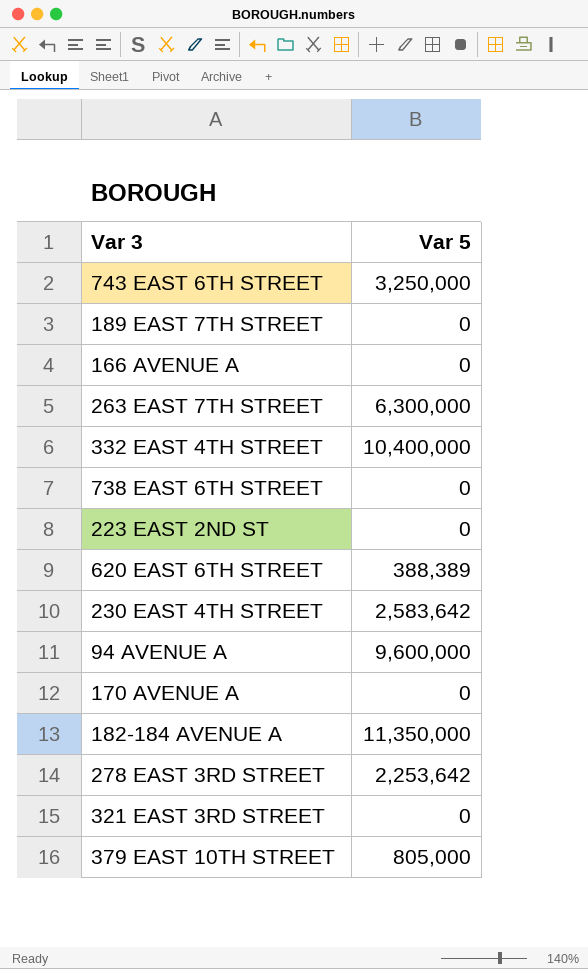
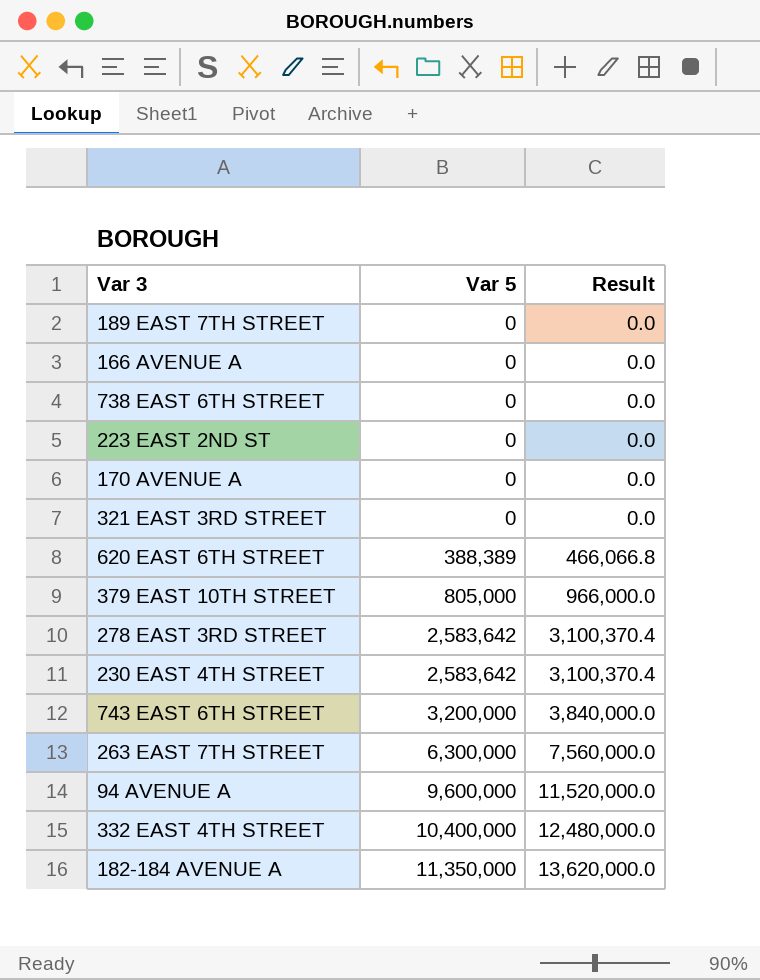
row order: none -> Var 5 ascending
column Result | formula: none -> [Var 5] * 1.2
278 EAST 3RD STREET | Var 5: 2,253,642 -> 2,583,642
743 EAST 6TH STREET | Var 5: 3,250,000 -> 3,200,000

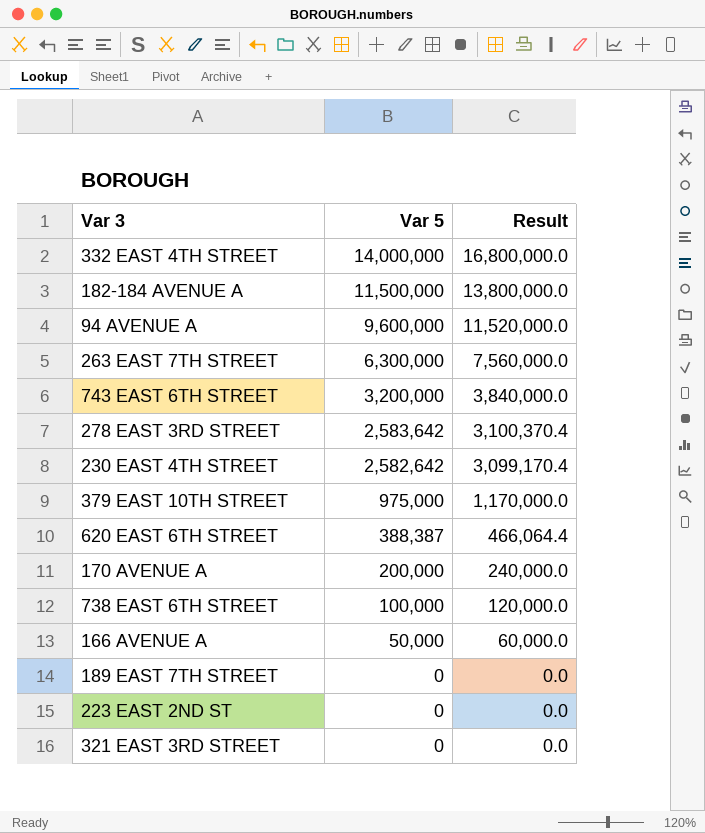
row order: Var 5 ascending -> Var 5 descending
332 EAST 4TH STREET | Var 5: 10,400,000 -> 14,000,000
332 EAST 4TH STREET | Result: 12,480,000.0 -> 16,800,000.0
182-184 AVENUE A | Var 5: 11,350,000 -> 11,500,000
182-184 AVENUE A | Result: 13,620,000.0 -> 13,800,000.0
230 EAST 4TH STREET | Var 5: 2,583,642 -> 2,582,642
230 EAST 4TH STREET | Result: 3,100,370.4 -> 3,099,170.4
379 EAST 10TH STREET | Var 5: 805,000 -> 975,000
379 EAST 10TH STREET | Result: 966,000.0 -> 1,170,000.0
620 EAST 6TH STREET | Var 5: 388,389 -> 388,387
620 EAST 6TH STREET | Result: 466,066.8 -> 466,064.4
170 AVENUE A | Var 5: 0 -> 200,000
170 AVENUE A | Result: 0.0 -> 240,000.0
738 EAST 6TH STREET | Var 5: 0 -> 100,000
738 EAST 6TH STREET | Result: 0.0 -> 120,000.0
166 AVENUE A | Var 5: 0 -> 50,000
166 AVENUE A | Result: 0.0 -> 60,000.0

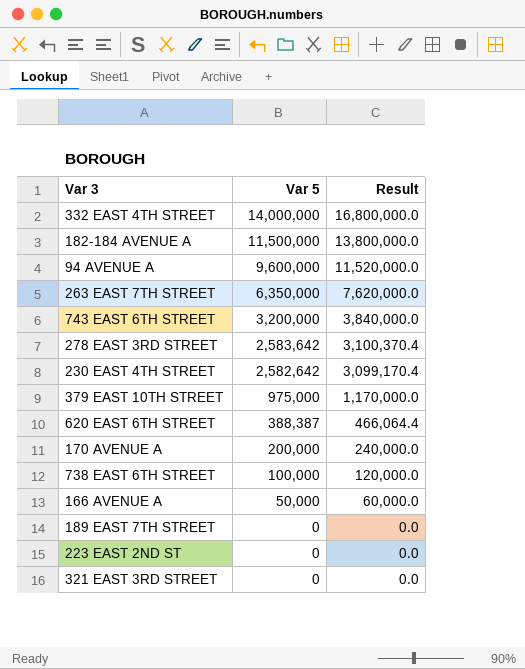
263 EAST 7TH STREET | Var 5: 6,300,000 -> 6,350,000
263 EAST 7TH STREET | Result: 7,560,000.0 -> 7,620,000.0

